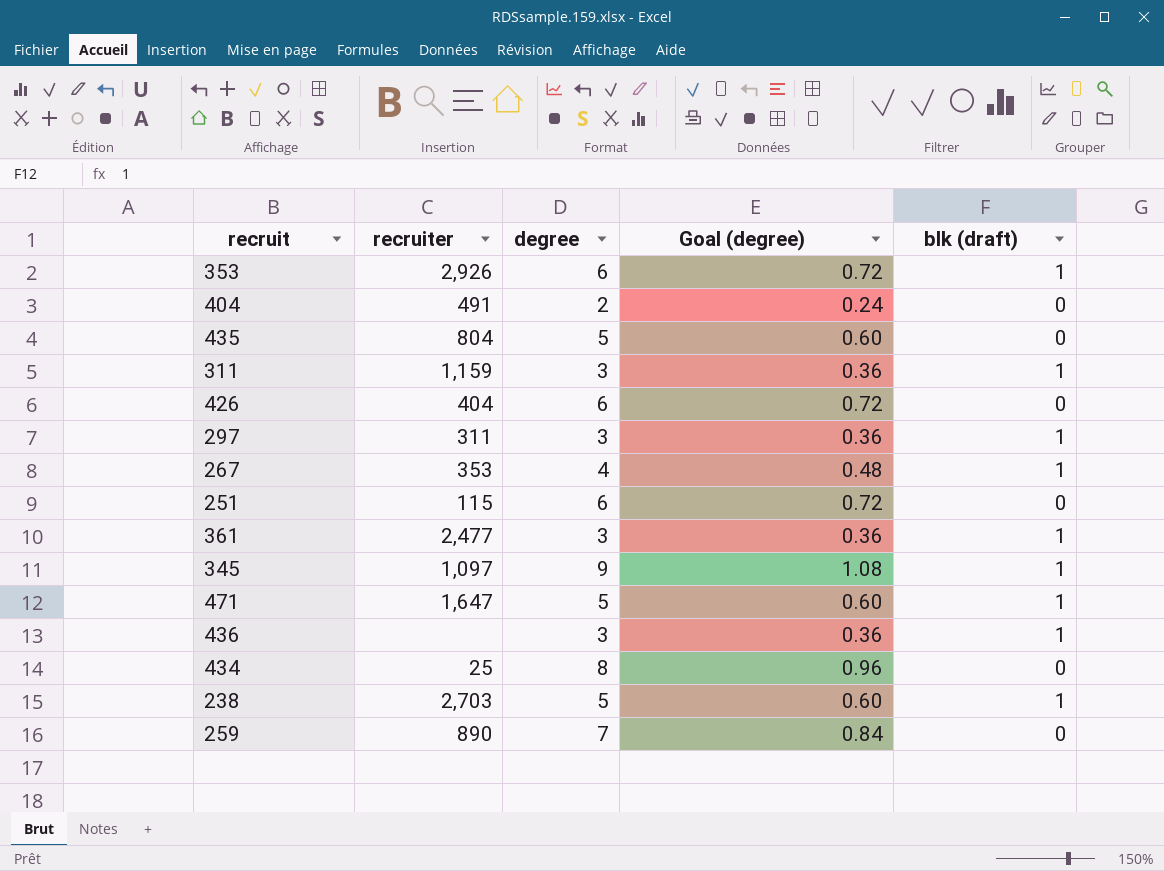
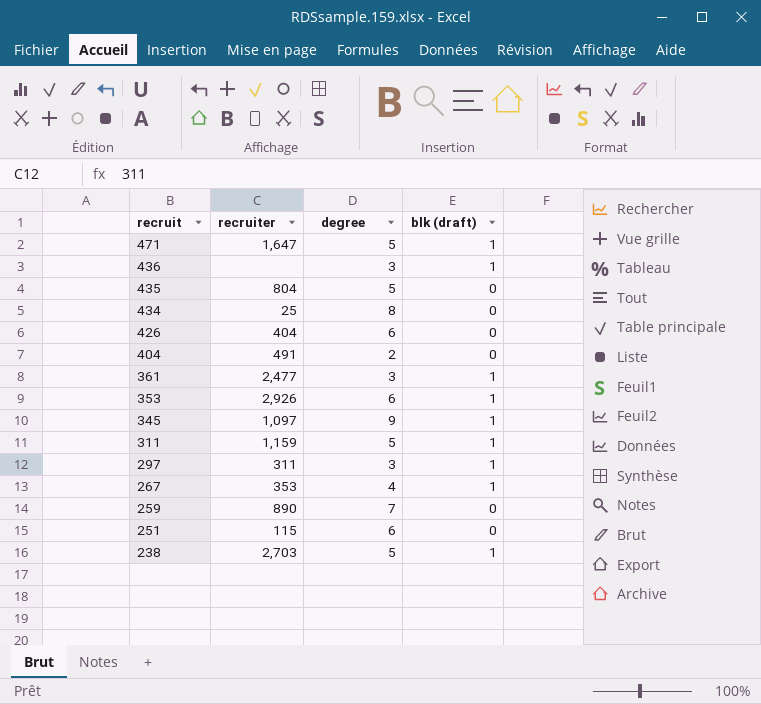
row order: none -> recruit descending
column Goal (degree) | formula: [degree] * 0.12 -> none
311 | degree: 3 -> 5

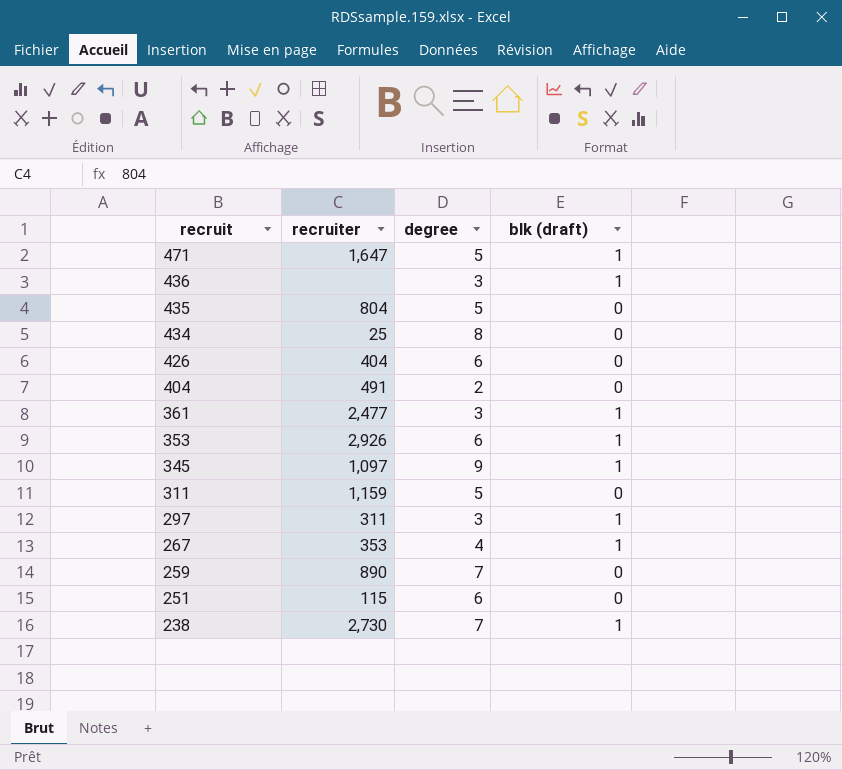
311 | blk (draft): 1 -> 0
238 | recruiter: 2,703 -> 2,730
238 | degree: 5 -> 7

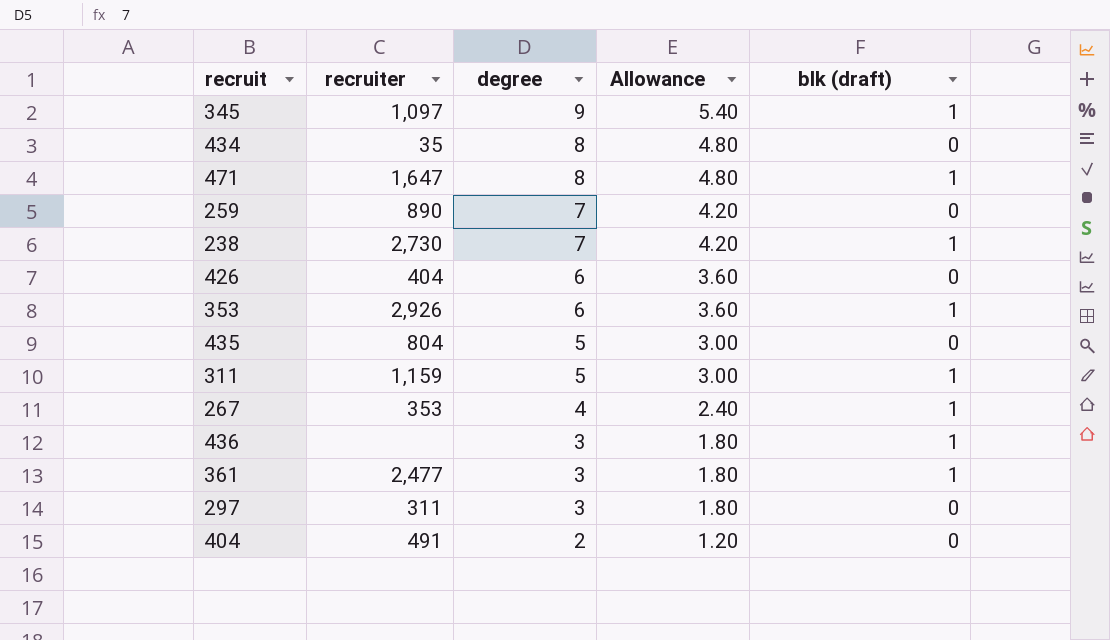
row order: recruit descending -> degree descending
column Allowance | formula: none -> [degree] * 0.6
row 251: 115 | 6 | 0 -> none
434 | recruiter: 25 -> 35
471 | degree: 5 -> 8
311 | blk (draft): 0 -> 1
297 | blk (draft): 1 -> 0

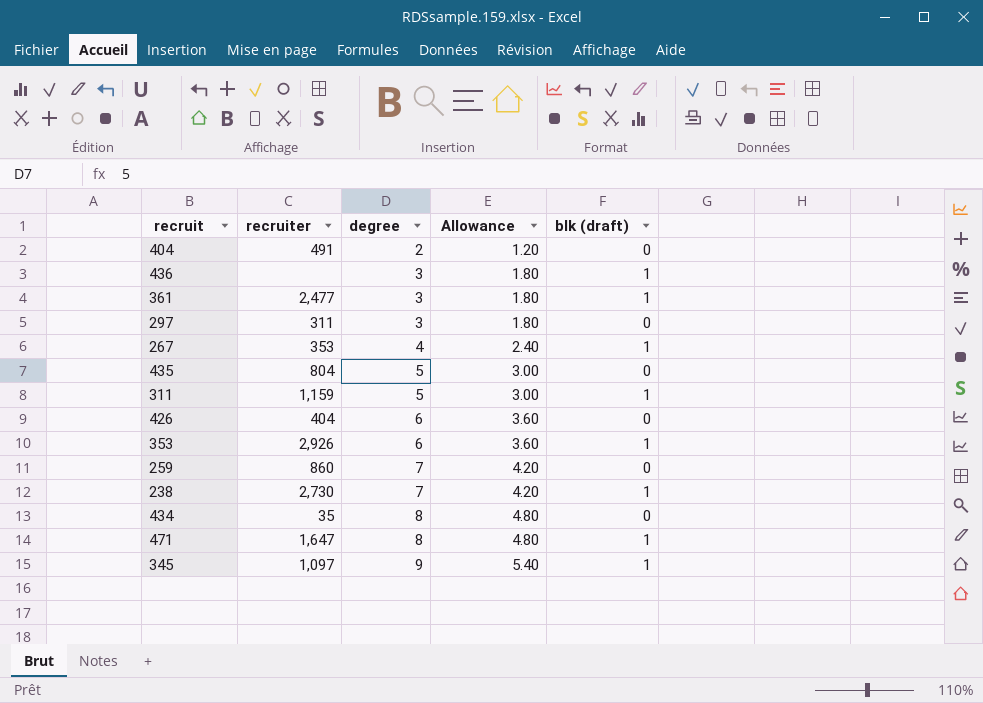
row order: degree descending -> degree ascending
259 | recruiter: 890 -> 860

